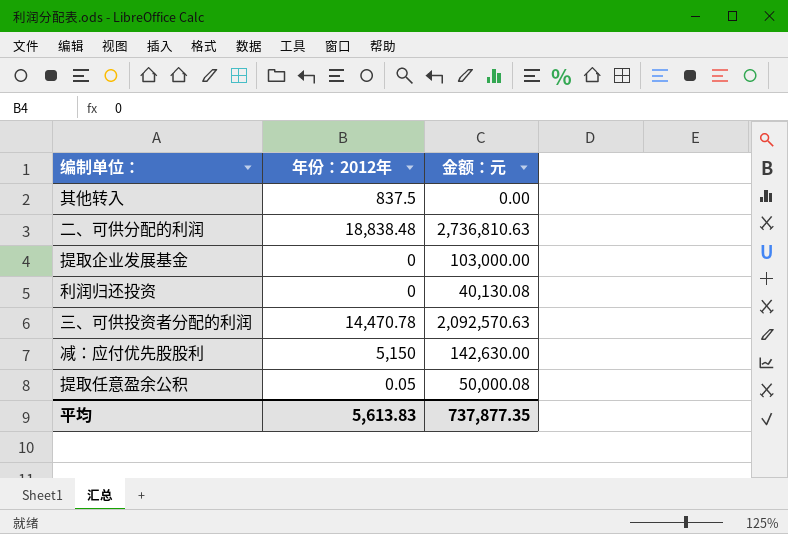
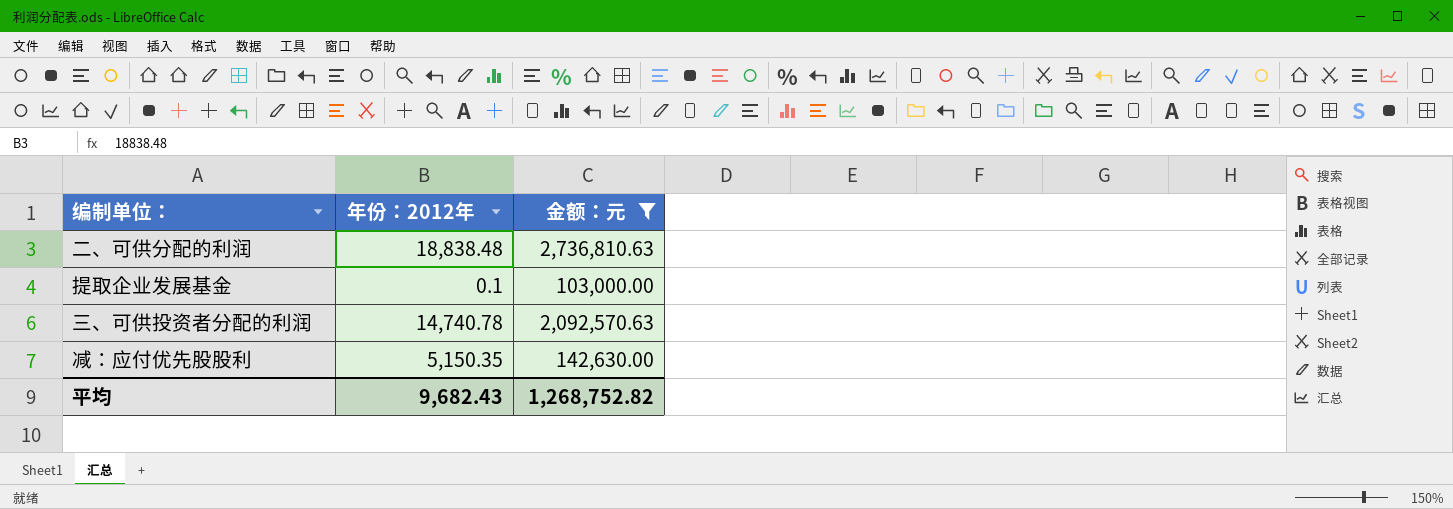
filter: none -> 金额：元 >= 103,000.00
提取企业发展基金 | 年份：2012年: 0 -> 0.1
三、可供投资者分配的利润 | 年份：2012年: 14,470.78 -> 14,740.78
减：应付优先股股利 | 年份：2012年: 5,150 -> 5,150.35
平均 | 年份：2012年: 5,613.83 -> 9,682.43
平均 | 金额：元: 737,877.35 -> 1,268,752.82

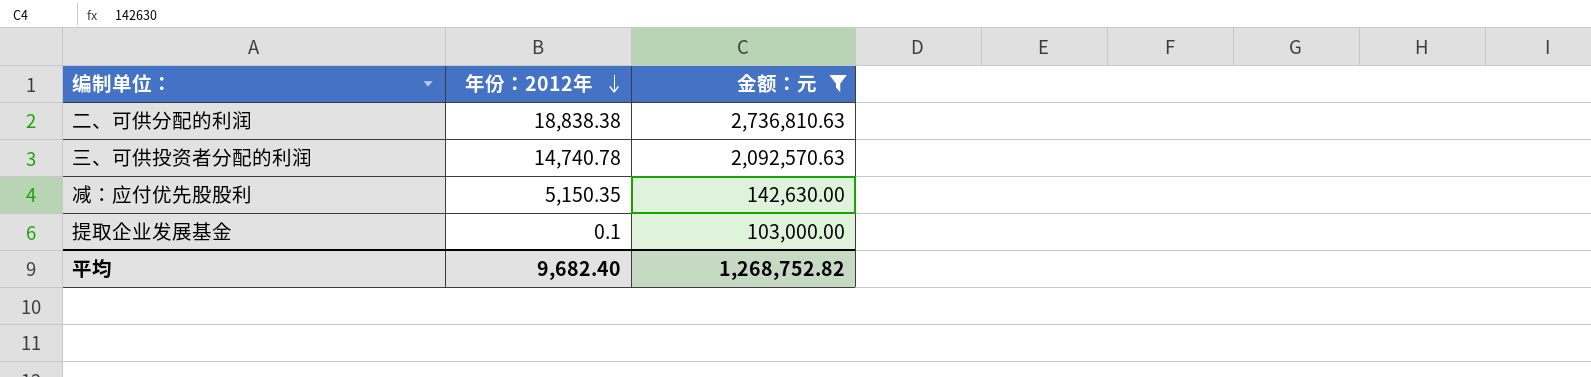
row order: none -> 年份：2012年 descending
二、可供分配的利润 | 年份：2012年: 18,838.48 -> 18,838.38
平均 | 年份：2012年: 9,682.43 -> 9,682.40

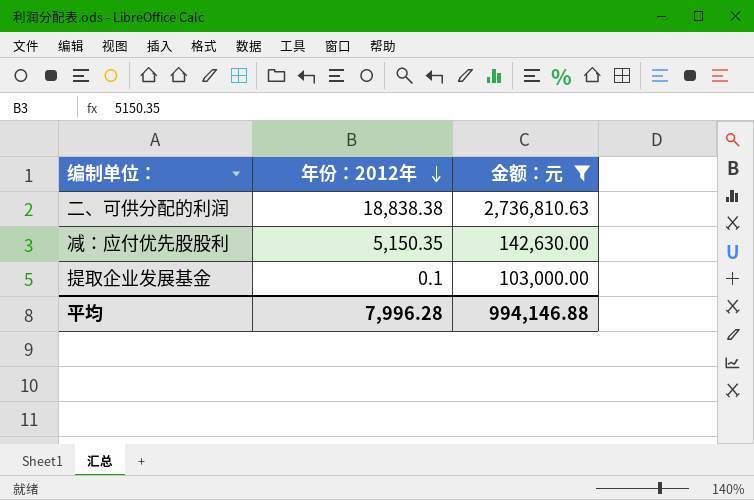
row 三、可供投资者分配的利润: 14,740.78 | 2,092,570.63 -> none
平均 | 年份：2012年: 9,682.40 -> 7,996.28
平均 | 金额：元: 1,268,752.82 -> 994,146.88

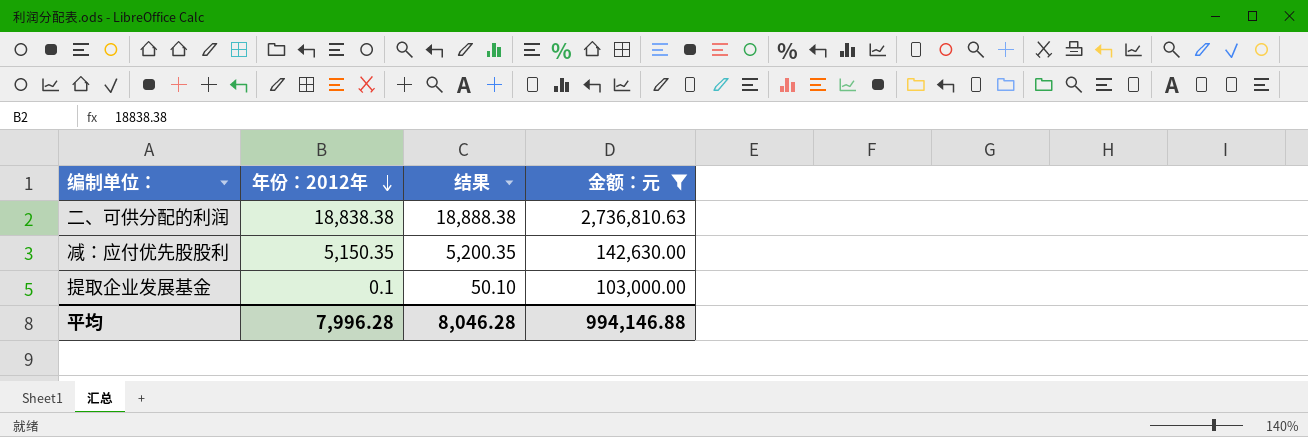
column 结果 | formula: none -> [年份：2012年] + 50

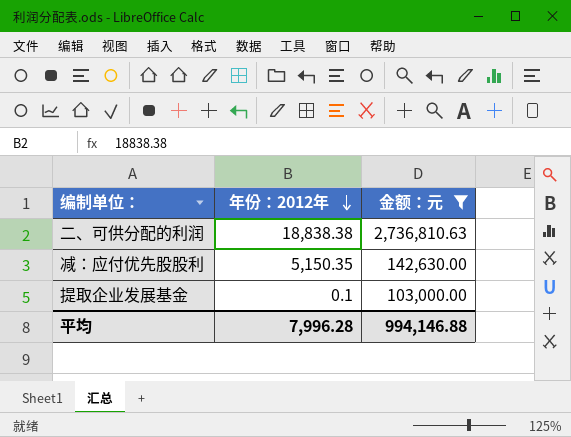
column 结果 | formula: [年份：2012年] + 50 -> none

